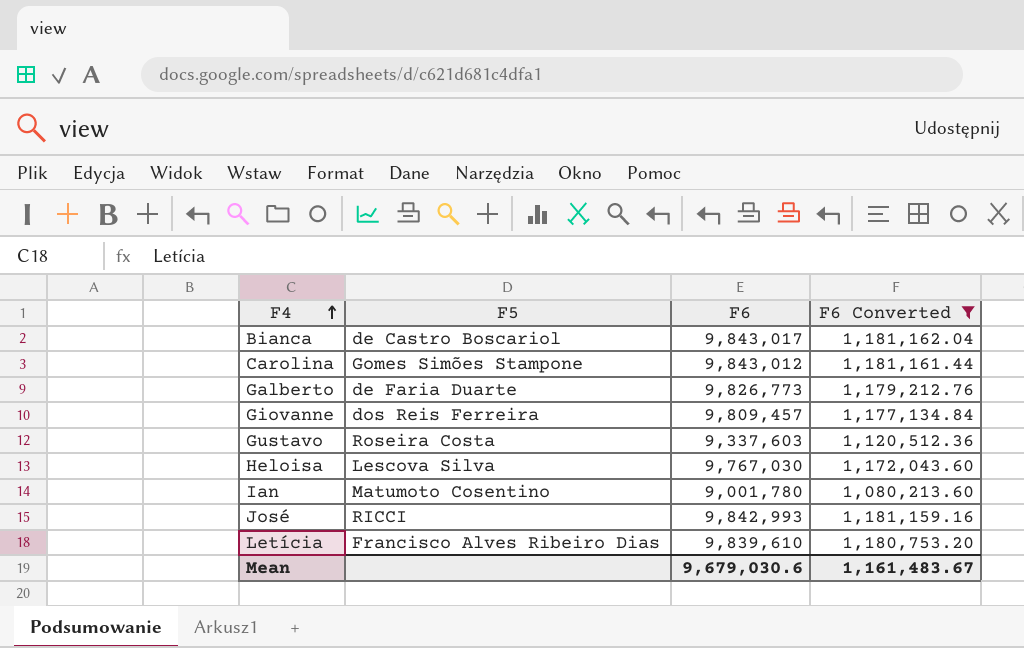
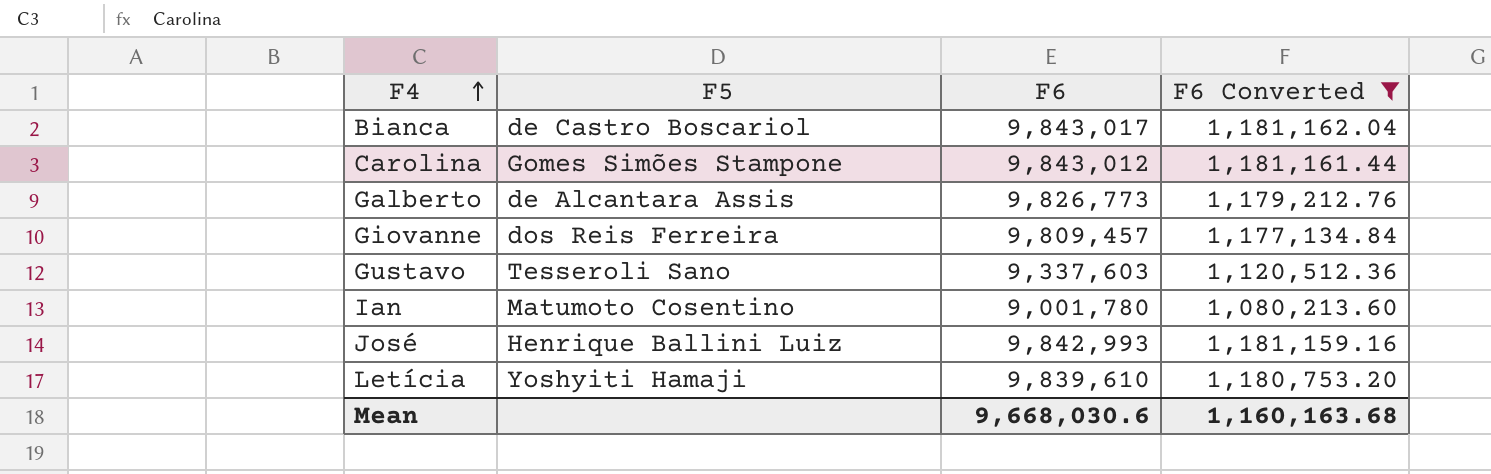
row Heloisa: Lescova Silva | 9,767,030 | 1,172,043.60 -> none
Galberto | F5: de Faria Duarte -> de Alcantara Assis
Gustavo | F5: Roseira Costa -> Tesseroli Sano
José | F5: RICCI -> Henrique Ballini Luiz
Letícia | F5: Francisco Alves Ribeiro Dias -> Yoshyiti Hamaji
Mean | F6: 9,679,030.6 -> 9,668,030.6
Mean | F6 Converted: 1,161,483.67 -> 1,160,163.68

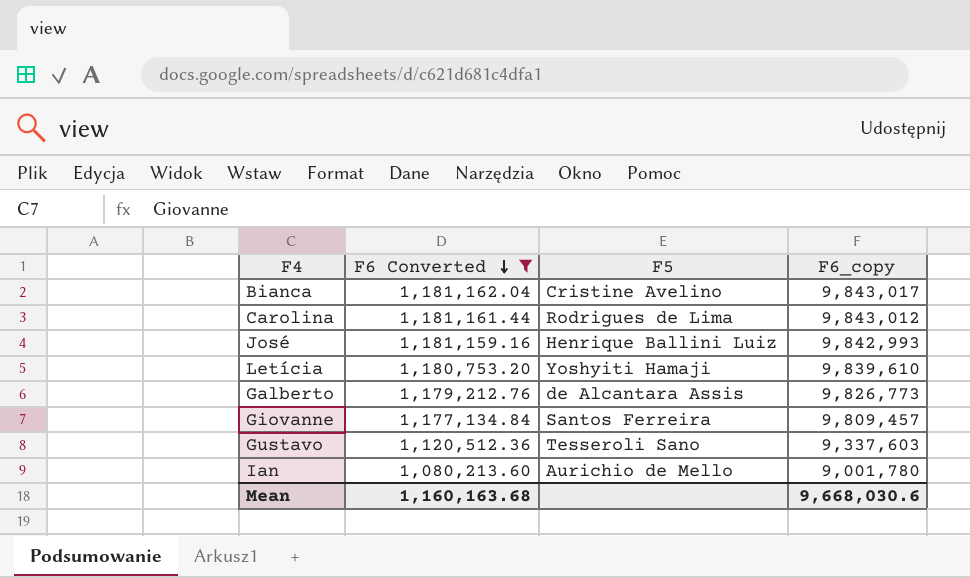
row order: F4 ascending -> F6 Converted descending
column F6 Converted | position: 4 -> 2
column name: F6 -> F6_copy
Bianca | F5: de Castro Boscariol -> Cristine Avelino
Carolina | F5: Gomes Simões Stampone -> Rodrigues de Lima
Giovanne | F5: dos Reis Ferreira -> Santos Ferreira
Ian | F5: Matumoto Cosentino -> Aurichio de Mello

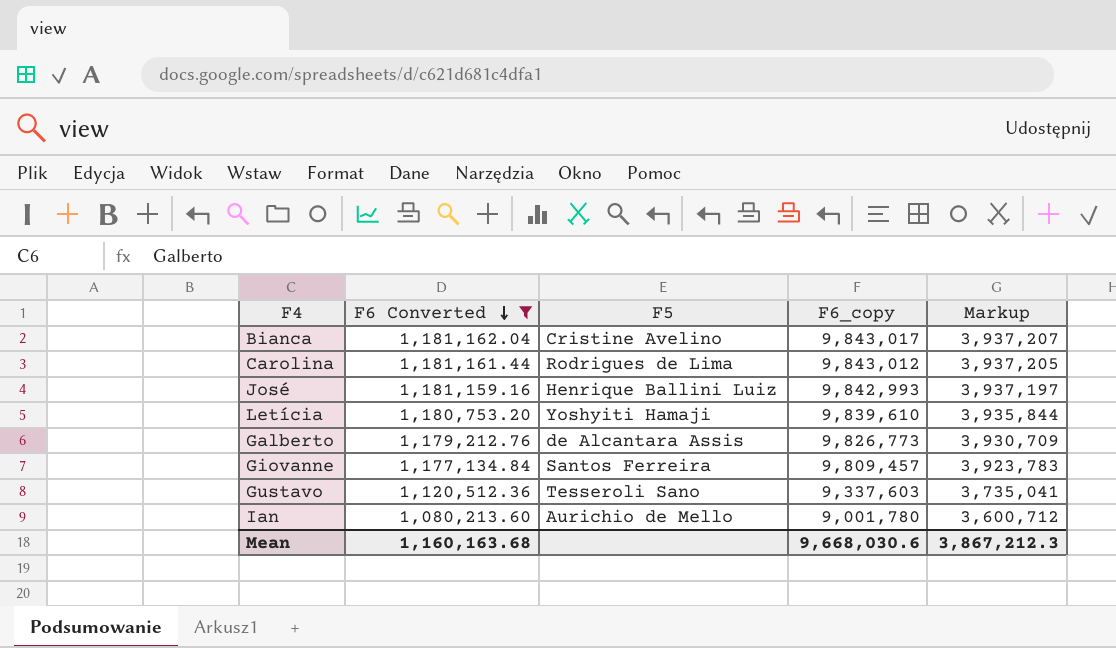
column Markup | formula: none -> [F6_copy] * 0.4

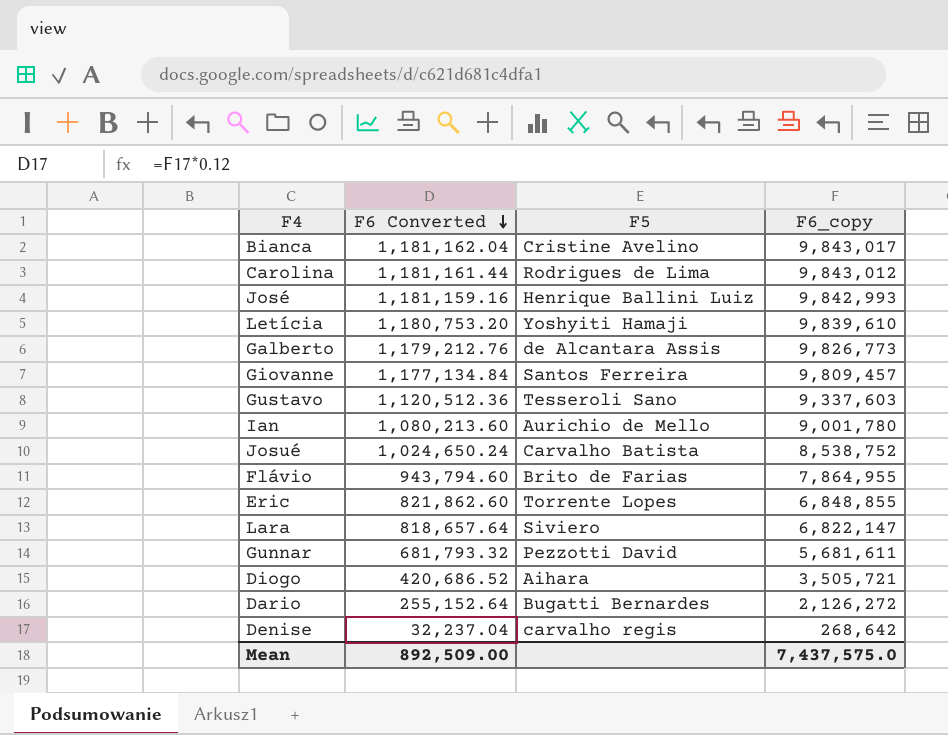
filter: F6 Converted >= 1,080,213.60 -> none
column Markup | formula: [F6_copy] * 0.4 -> none
Mean | F6 Converted: 1,160,163.68 -> 892,509.00
Mean | F6_copy: 9,668,030.6 -> 7,437,575.0

